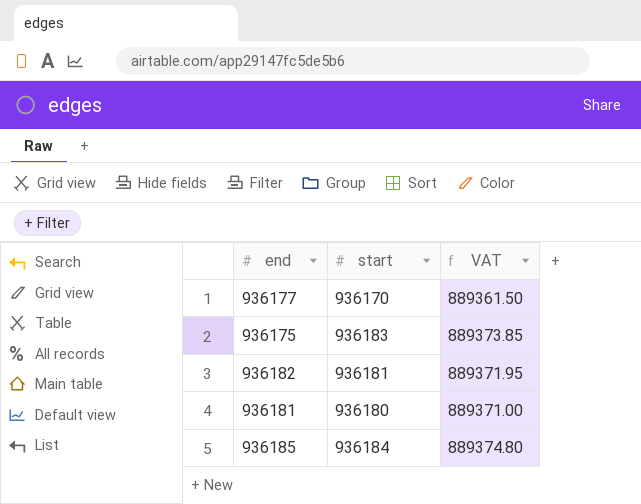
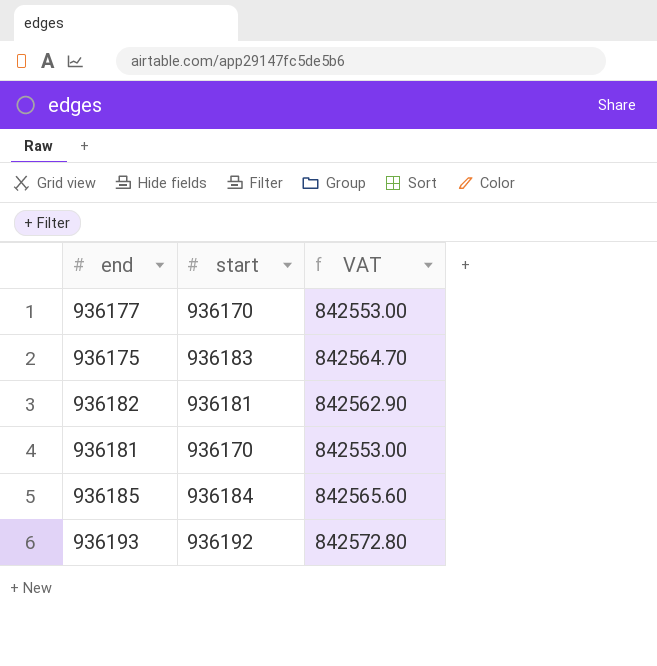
column VAT | formula: [start] * 0.95 -> [start] * 0.9
936181 | start: 936180 -> 936170
row 936193: none -> 936192 | 842572.80

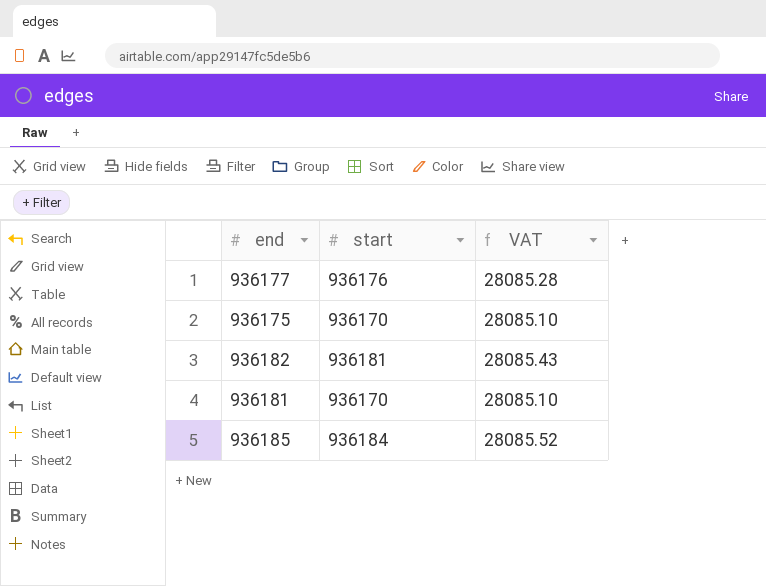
column VAT | formula: [start] * 0.9 -> [start] * 0.03
row 936193: 936192 | 842572.80 -> none
936177 | start: 936170 -> 936176
936175 | start: 936183 -> 936170

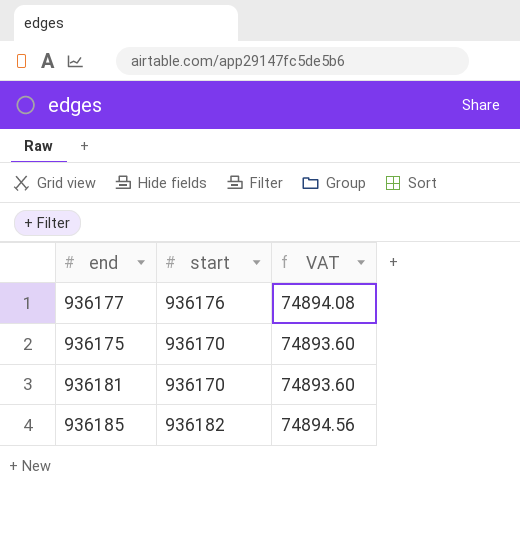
column VAT | formula: [start] * 0.03 -> [start] * 0.08
row 936182: 936181 | 28085.43 -> none
936185 | start: 936184 -> 936182

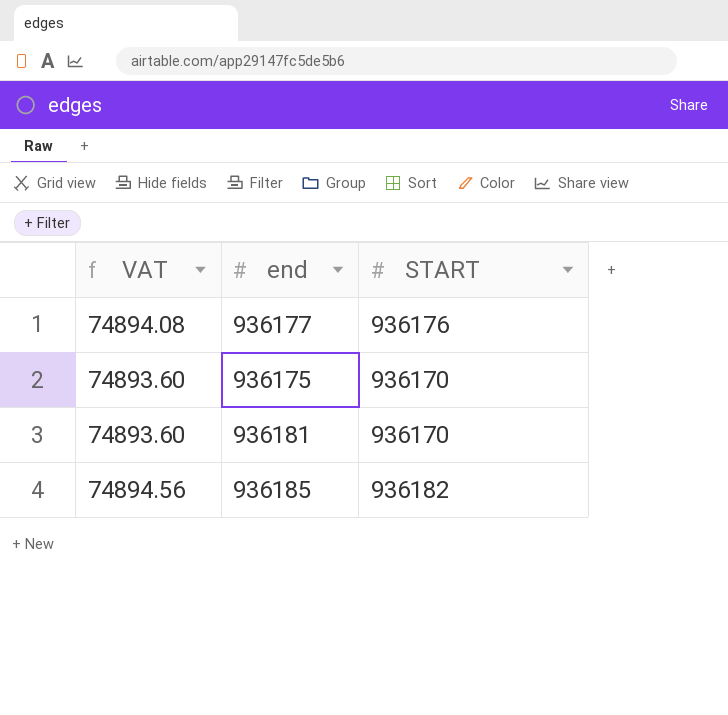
column VAT | position: 3 -> 1
column name: start -> START

